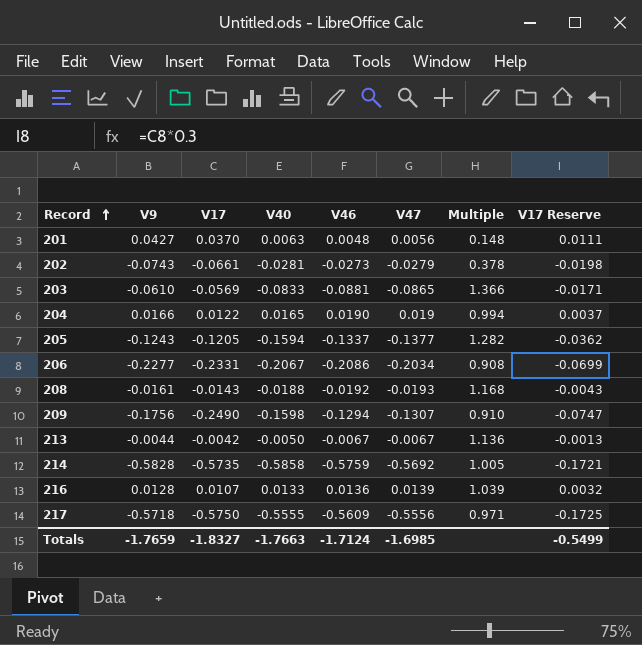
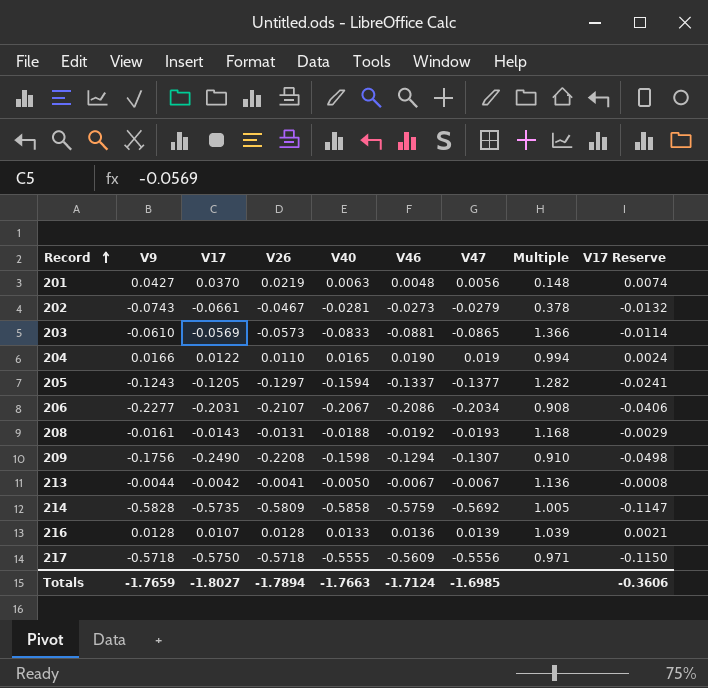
column V26 | position: none -> 4
column V17 Reserve | formula: [V17] * 0.3 -> [V17] * 0.2
206 | V17: -0.2331 -> -0.2031
Totals | V17: -1.8327 -> -1.8027
Totals | V17 Reserve: -0.5499 -> -0.3606

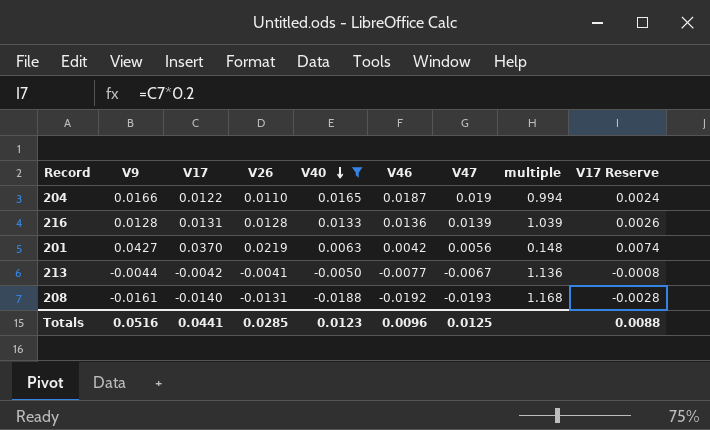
filter: none -> V40 >= -0.0188
row order: Record ascending -> V40 descending
column name: Multiple -> multiple
204 | V46: 0.0190 -> 0.0187
216 | V17: 0.0107 -> 0.0131
216 | V17 Reserve: 0.0021 -> 0.0026
201 | V46: 0.0048 -> 0.0042
213 | V46: -0.0067 -> -0.0077
208 | V17: -0.0143 -> -0.0140
208 | V17 Reserve: -0.0029 -> -0.0028
Totals | V9: -1.7659 -> 0.0516
Totals | V17: -1.8027 -> 0.0441
Totals | V26: -1.7894 -> 0.0285
Totals | V40: -1.7663 -> 0.0123
Totals | V46: -1.7124 -> 0.0096
Totals | V47: -1.6985 -> 0.0125
Totals | V17 Reserve: -0.3606 -> 0.0088

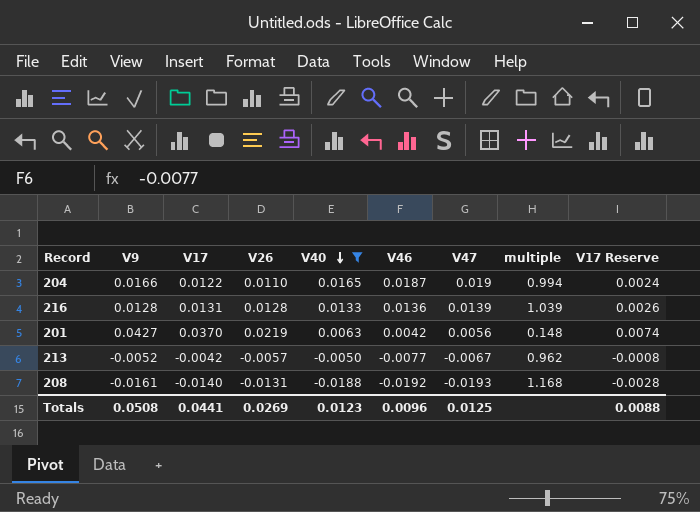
213 | V9: -0.0044 -> -0.0052
213 | V26: -0.0041 -> -0.0057
213 | multiple: 1.136 -> 0.962
Totals | V9: 0.0516 -> 0.0508
Totals | V26: 0.0285 -> 0.0269

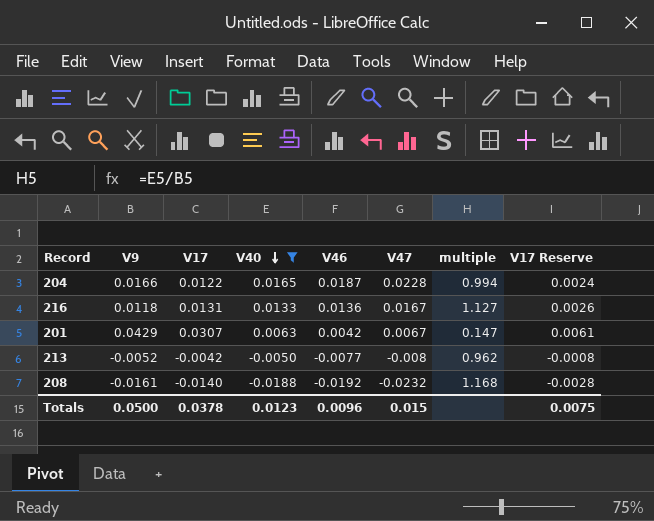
column V26 | position: 4 -> none
204 | V47: 0.019 -> 0.0228
216 | V9: 0.0128 -> 0.0118
216 | V47: 0.0139 -> 0.0167
216 | multiple: 1.039 -> 1.127
201 | V9: 0.0427 -> 0.0429
201 | V17: 0.0370 -> 0.0307
201 | V47: 0.0056 -> 0.0067
201 | multiple: 0.148 -> 0.147
201 | V17 Reserve: 0.0074 -> 0.0061
213 | V47: -0.0067 -> -0.008
208 | V47: -0.0193 -> -0.0232
Totals | V9: 0.0508 -> 0.0500
Totals | V17: 0.0441 -> 0.0378
Totals | V47: 0.0125 -> 0.015
Totals | V17 Reserve: 0.0088 -> 0.0075

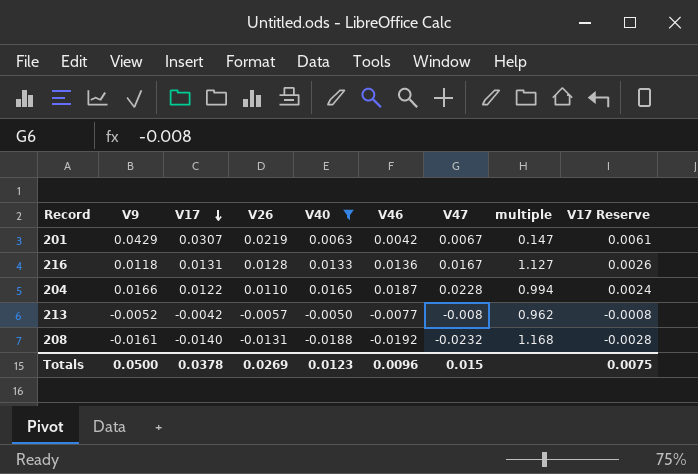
row order: V40 descending -> V17 descending
column V26 | position: none -> 4

